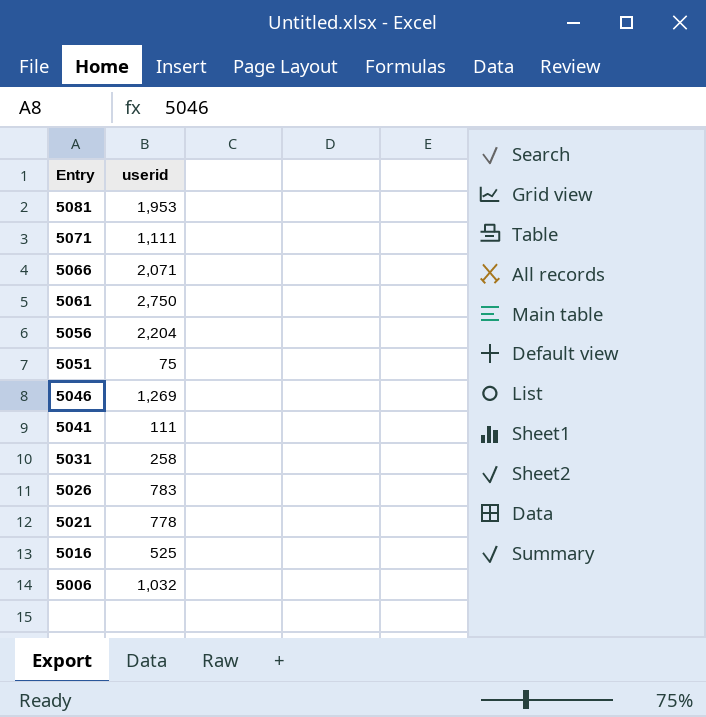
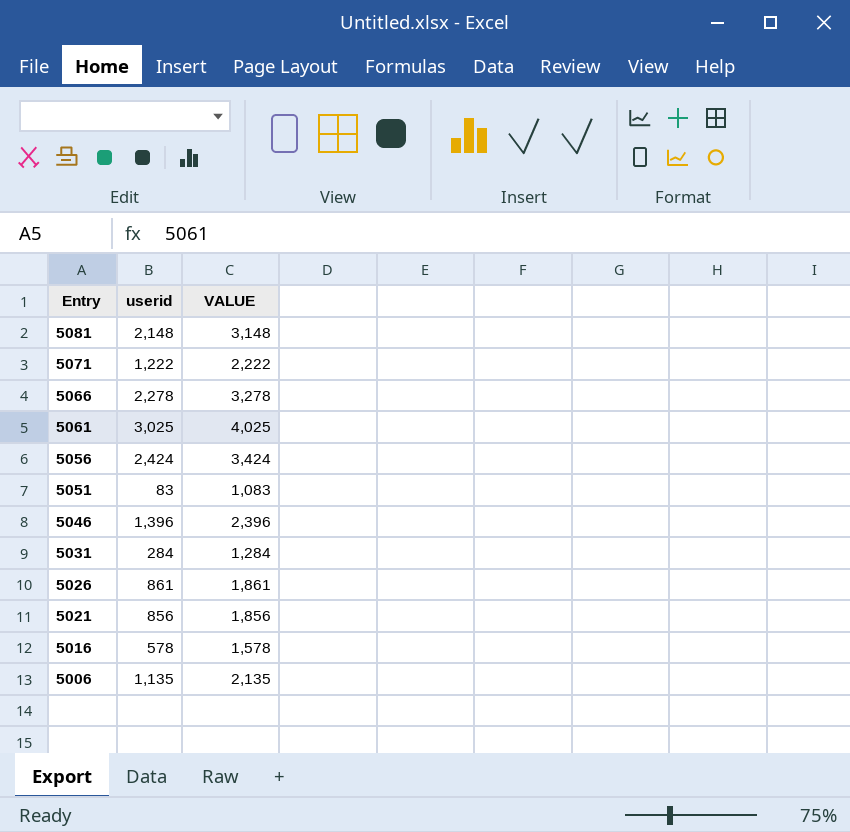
column VALUE | formula: none -> [userid] + 1000
row 5041: 111 -> none
5081 | userid: 1,953 -> 2,148
5071 | userid: 1,111 -> 1,222
5066 | userid: 2,071 -> 2,278
5061 | userid: 2,750 -> 3,025
5056 | userid: 2,204 -> 2,424
5051 | userid: 75 -> 83
5046 | userid: 1,269 -> 1,396
5031 | userid: 258 -> 284
5026 | userid: 783 -> 861
5021 | userid: 778 -> 856
5016 | userid: 525 -> 578
5006 | userid: 1,032 -> 1,135

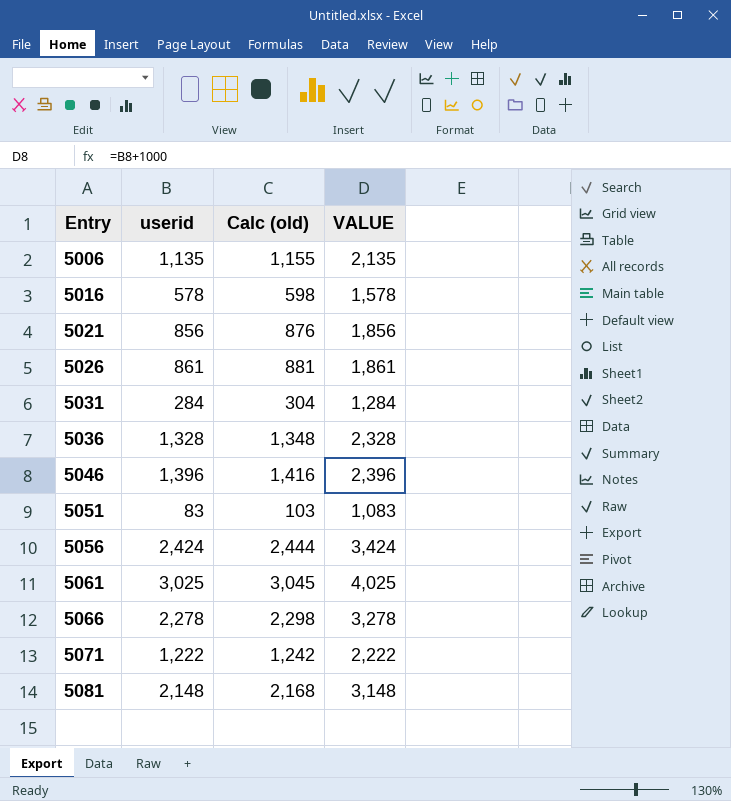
row order: Entry descending -> Entry ascending
column Calc (old) | formula: none -> [userid] + 20
row 5036: none -> 1,328 | 1,348 | 2,328

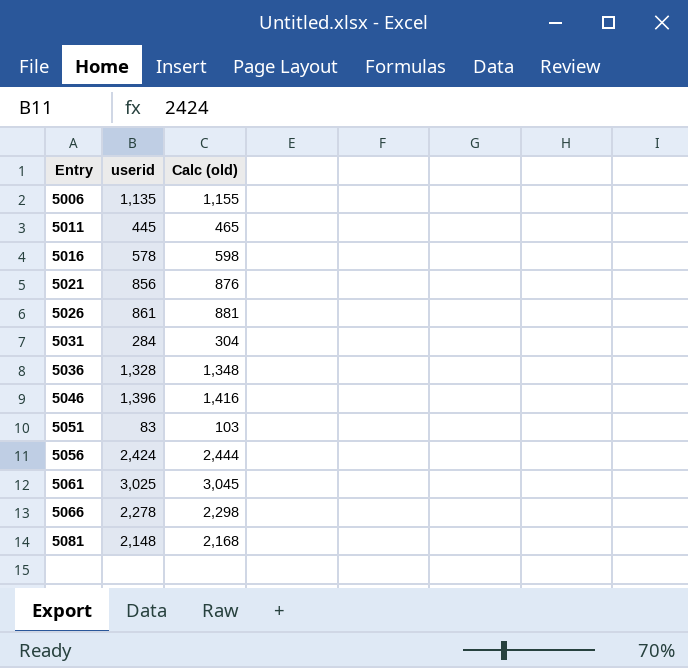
column VALUE | formula: [userid] + 1000 -> none
row 5071: 1,222 | 1,242 | 2,222 -> none
row 5011: none -> 445 | 465

